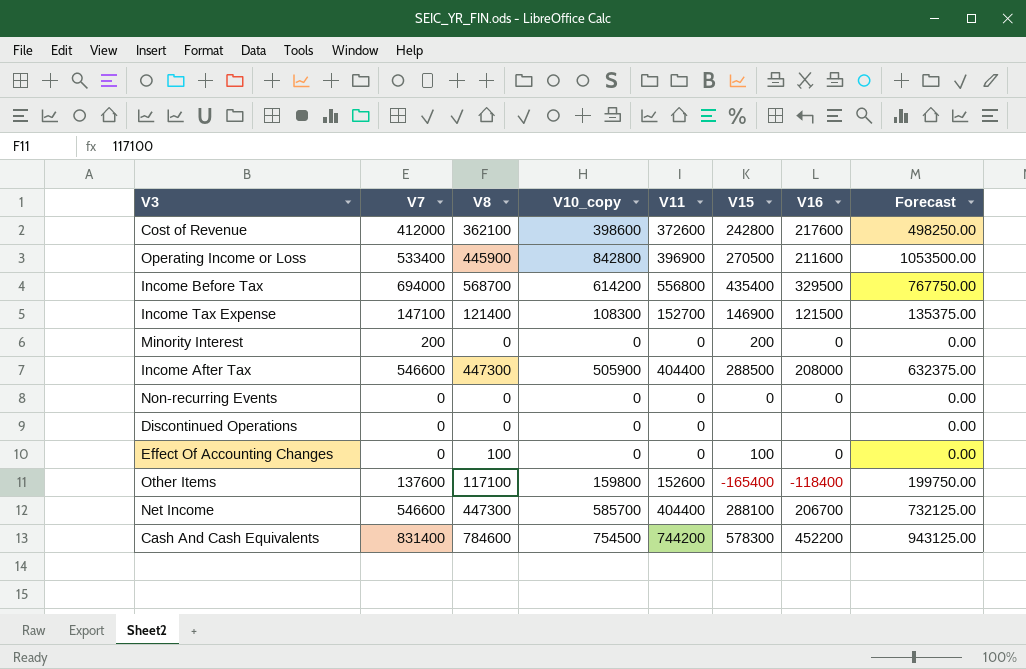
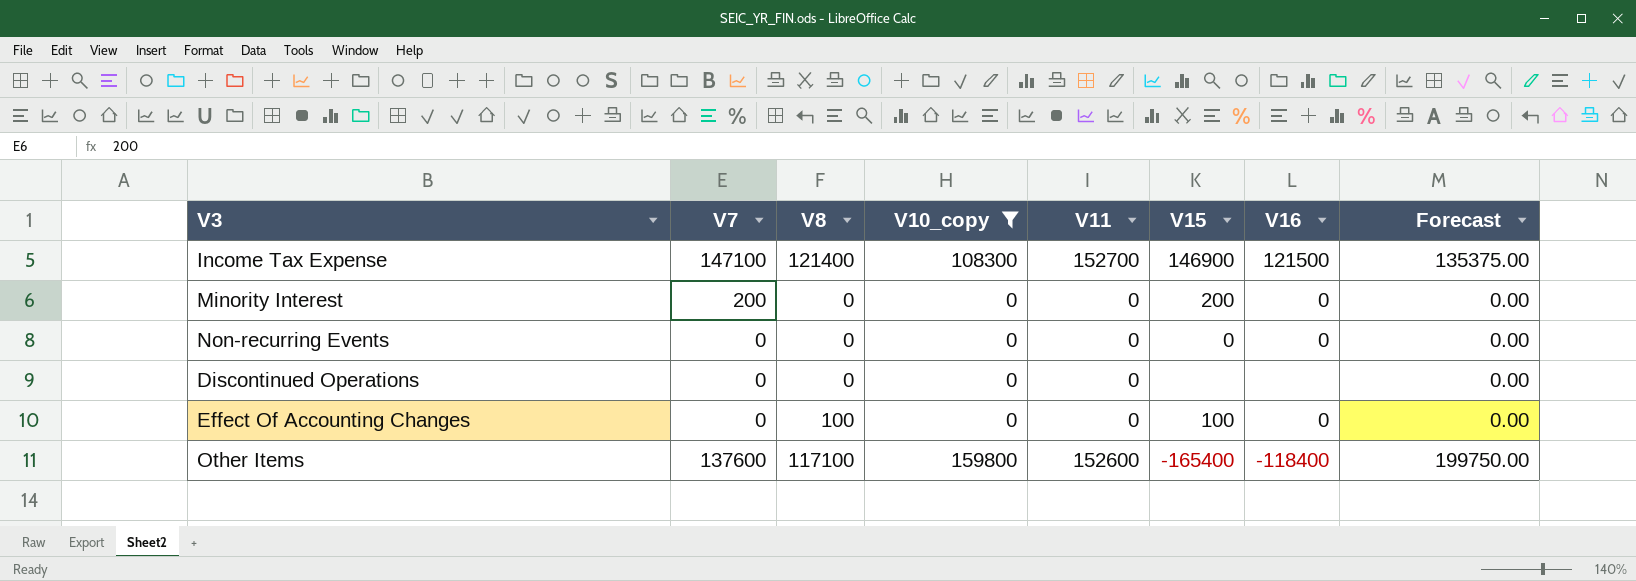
filter: none -> V10_copy <= 159800

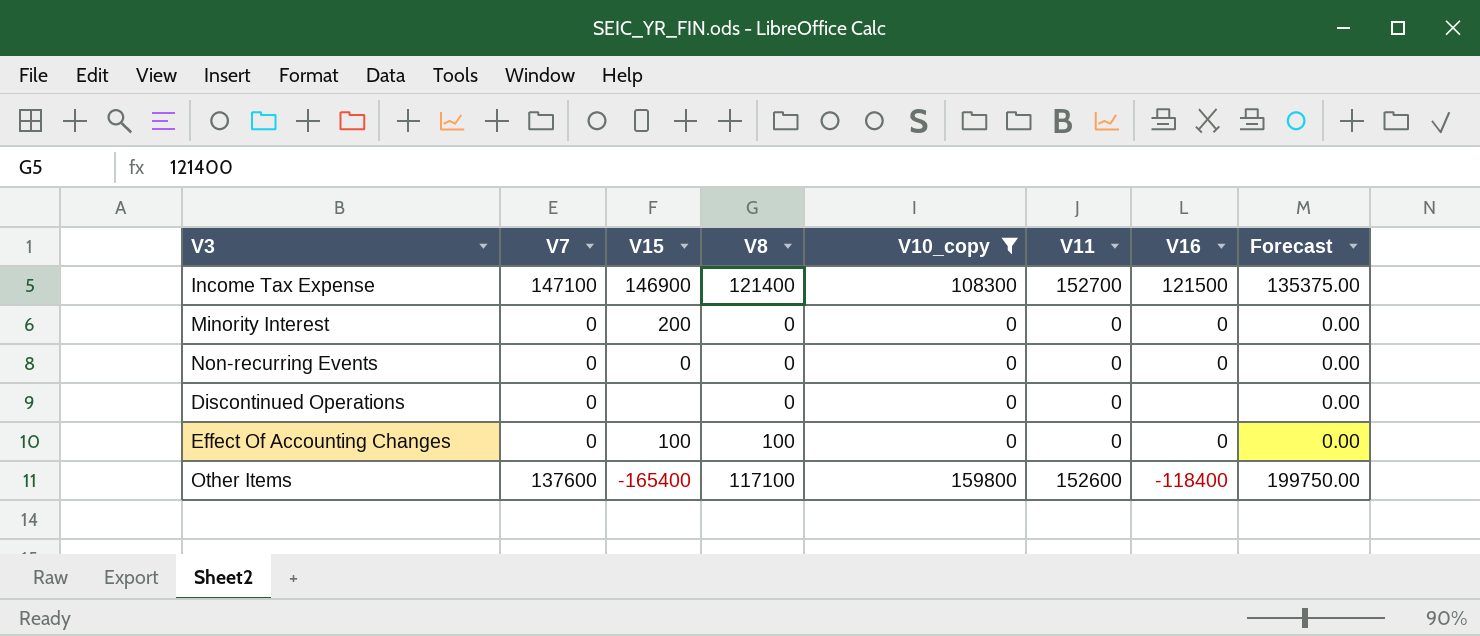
column V15 | position: 6 -> 3
Minority Interest | V7: 200 -> 0

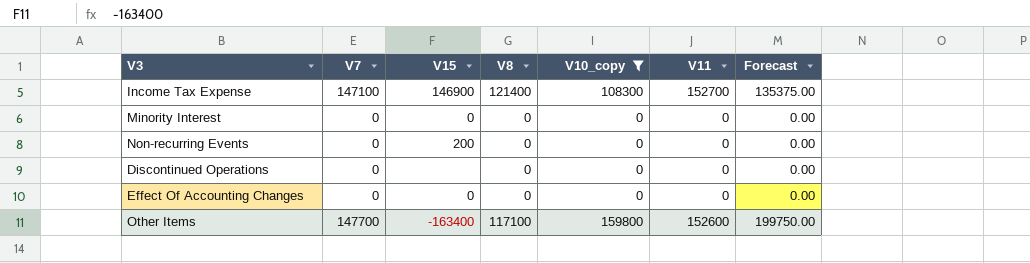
column V16 | position: 7 -> none
Minority Interest | V15: 200 -> 0
Non-recurring Events | V15: 0 -> 200
Effect Of Accounting Changes | V15: 100 -> 0
Effect Of Accounting Changes | V8: 100 -> 0
Other Items | V7: 137600 -> 147700
Other Items | V15: -165400 -> -163400

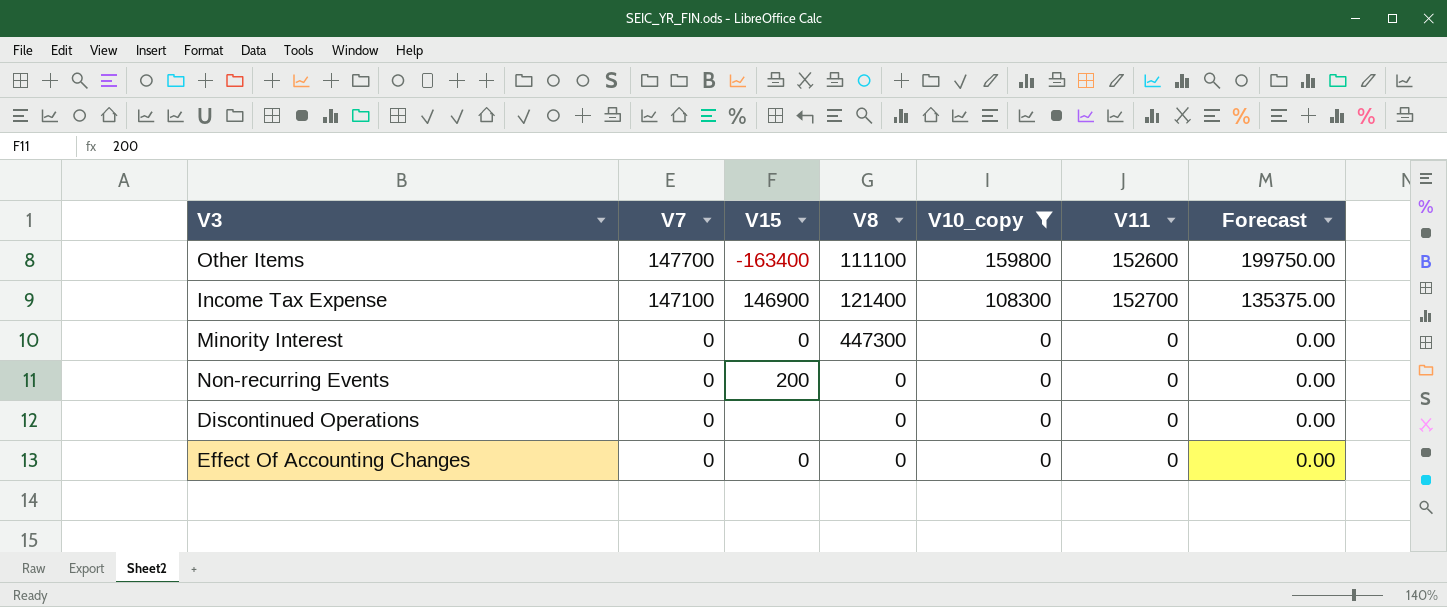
row order: none -> V7 descending
Other Items | V8: 117100 -> 111100
Minority Interest | V8: 0 -> 447300

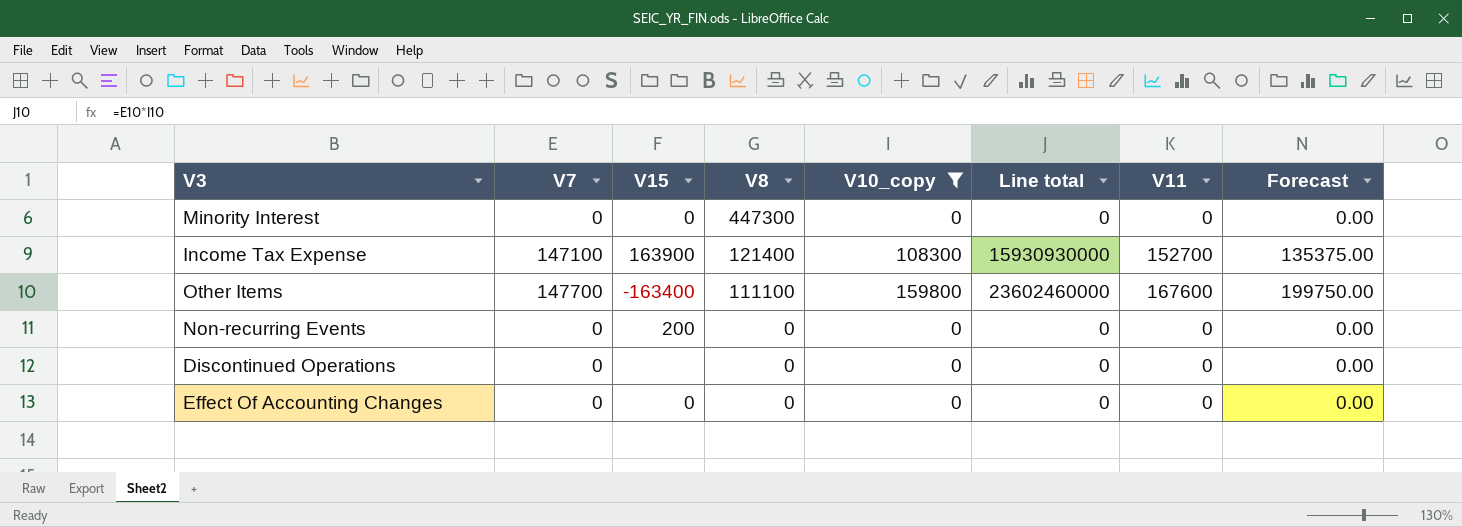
row order: V7 descending -> V8 descending
column Line total | formula: none -> [V7] * [V10_copy]
Income Tax Expense | V15: 146900 -> 163900
Other Items | V11: 152600 -> 167600

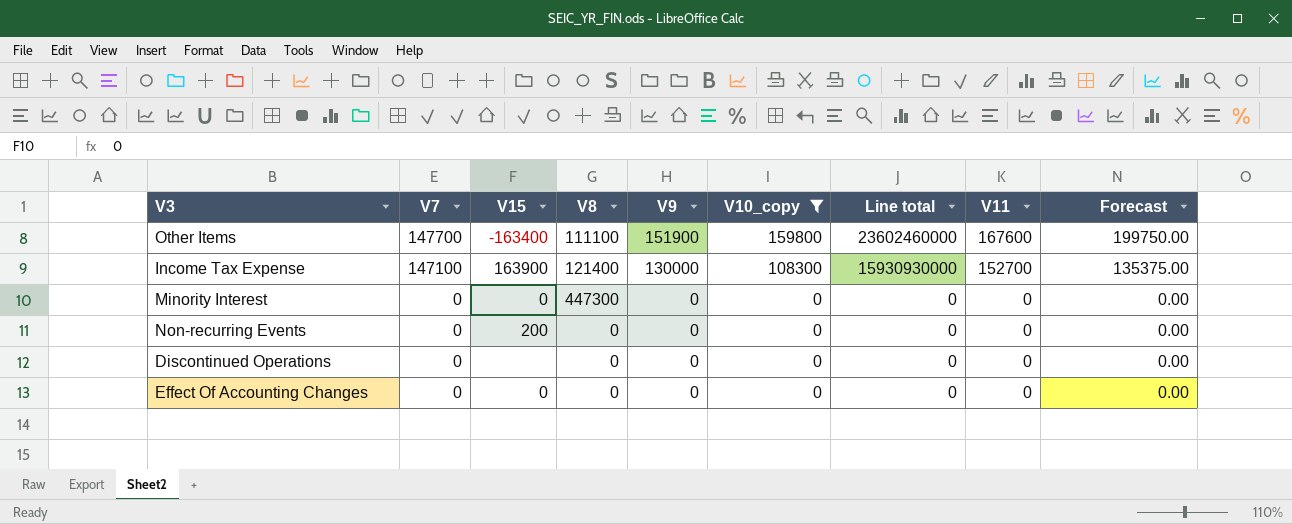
row order: V8 descending -> V7 descending
column V9 | position: none -> 5

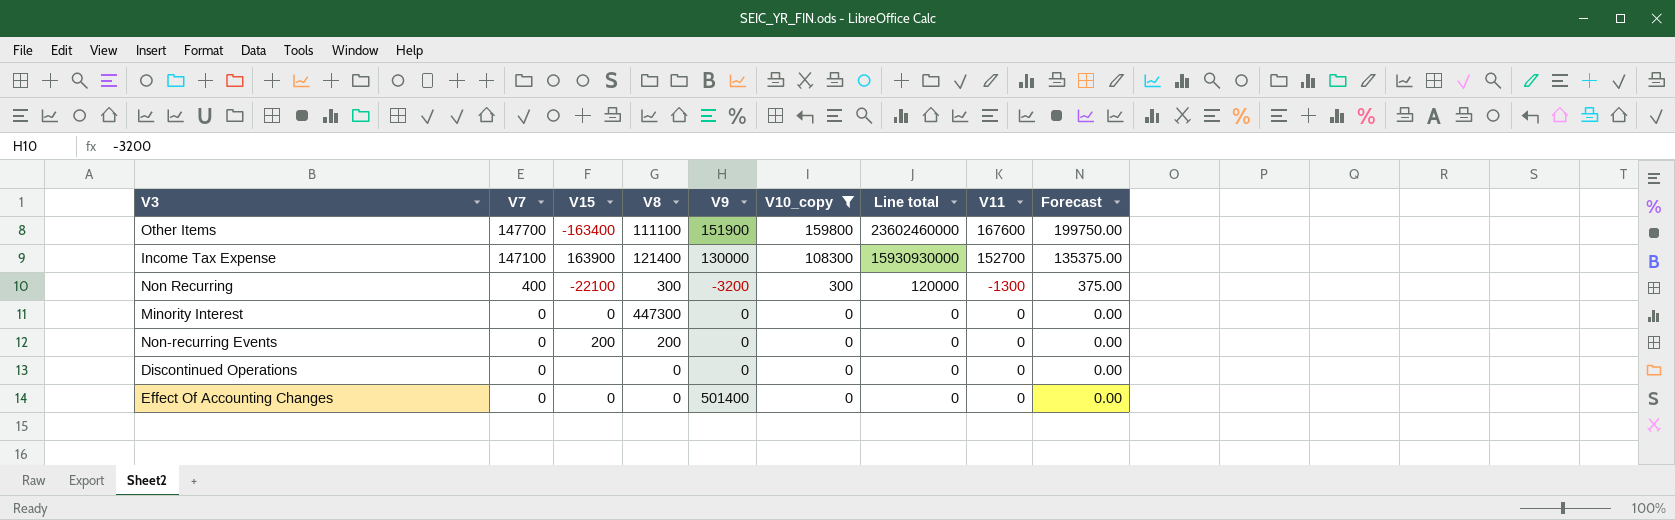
row Non Recurring: none -> 400 | -22100 | 300 | -3200 | 300 | 120000 | -1300 | 375.00
Non-recurring Events | V8: 0 -> 200
Effect Of Accounting Changes | V9: 0 -> 501400

